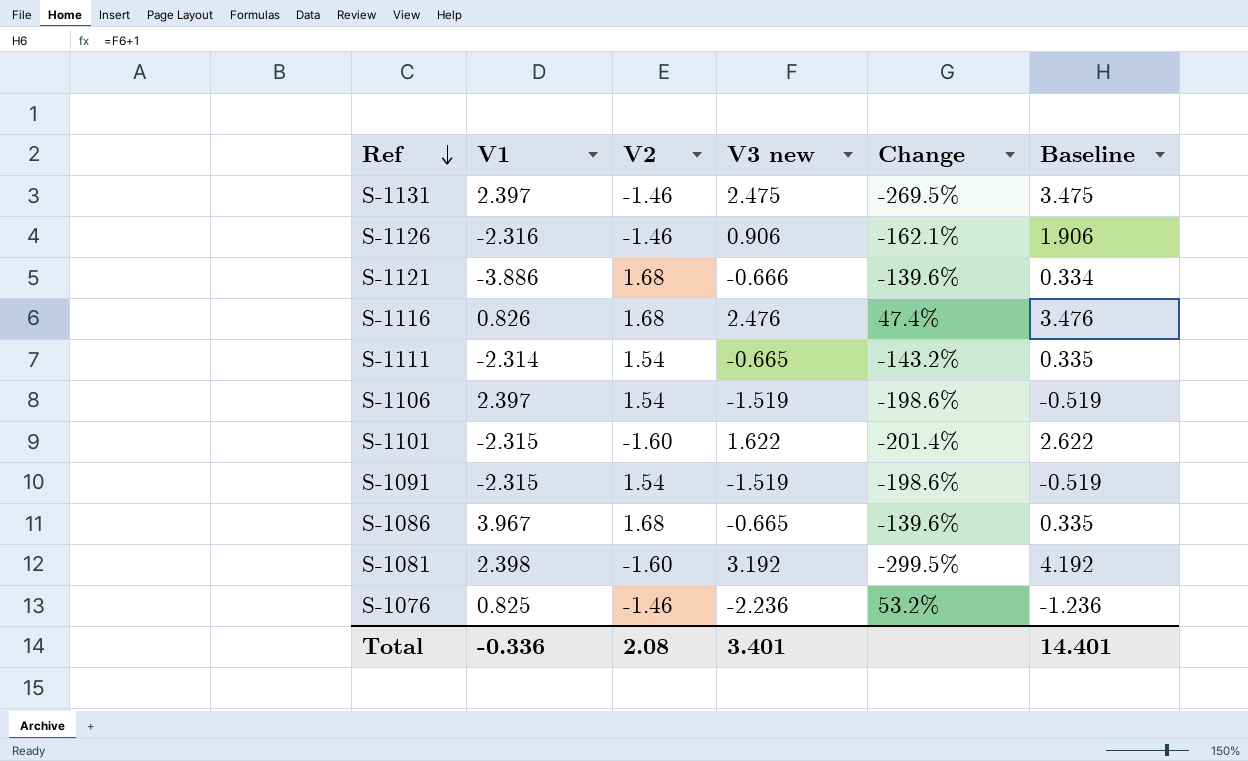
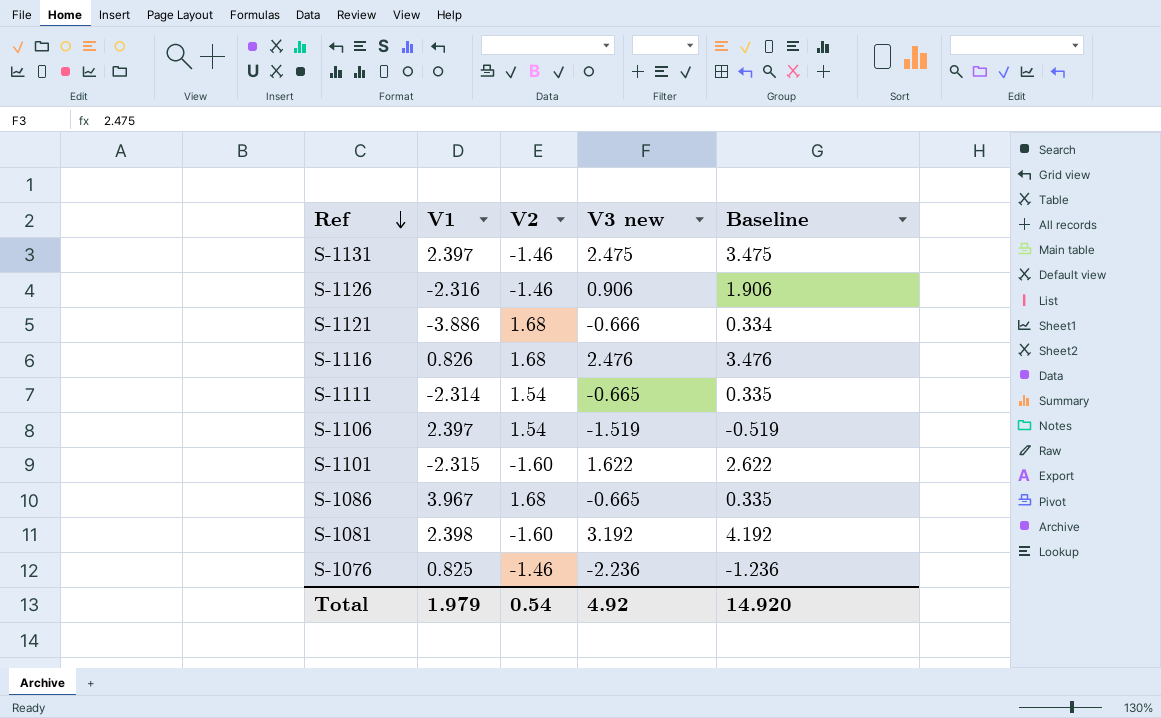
column Change | formula: ([V3 new] - [V2]) / [V2] -> none
row S-1091: -2.315 | 1.54 | -1.519 | -198.6% | -0.519 -> none
Total | V1: -0.336 -> 1.979
Total | V2: 2.08 -> 0.54
Total | V3 new: 3.401 -> 4.92
Total | Baseline: 14.401 -> 14.920

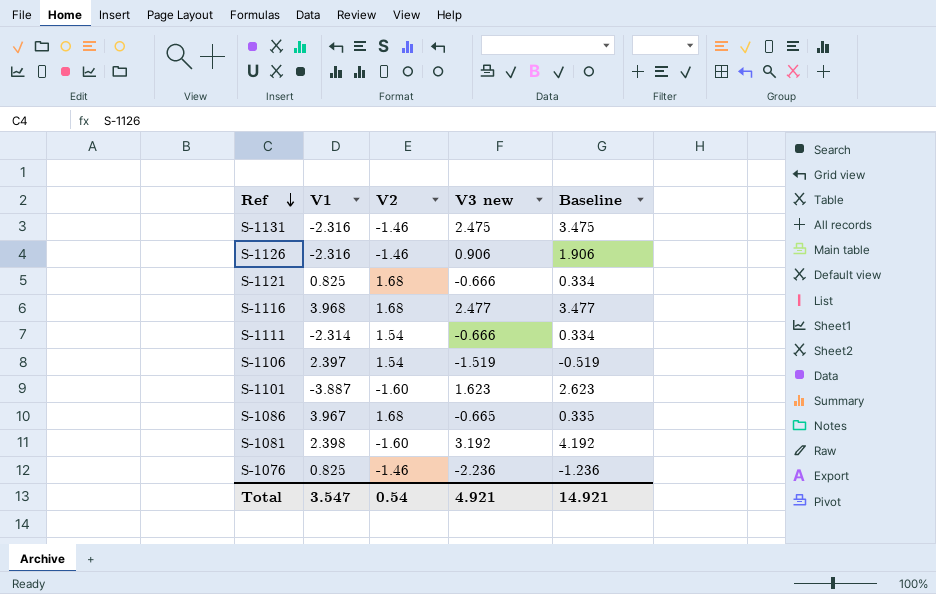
S-1131 | V1: 2.397 -> -2.316
S-1121 | V1: -3.886 -> 0.825
S-1116 | V1: 0.826 -> 3.968
S-1116 | V3 new: 2.476 -> 2.477
S-1116 | Baseline: 3.476 -> 3.477
S-1111 | V3 new: -0.665 -> -0.666
S-1111 | Baseline: 0.335 -> 0.334
S-1101 | V1: -2.315 -> -3.887
S-1101 | V3 new: 1.622 -> 1.623
S-1101 | Baseline: 2.622 -> 2.623
Total | V1: 1.979 -> 3.547
Total | V3 new: 4.92 -> 4.921
Total | Baseline: 14.920 -> 14.921

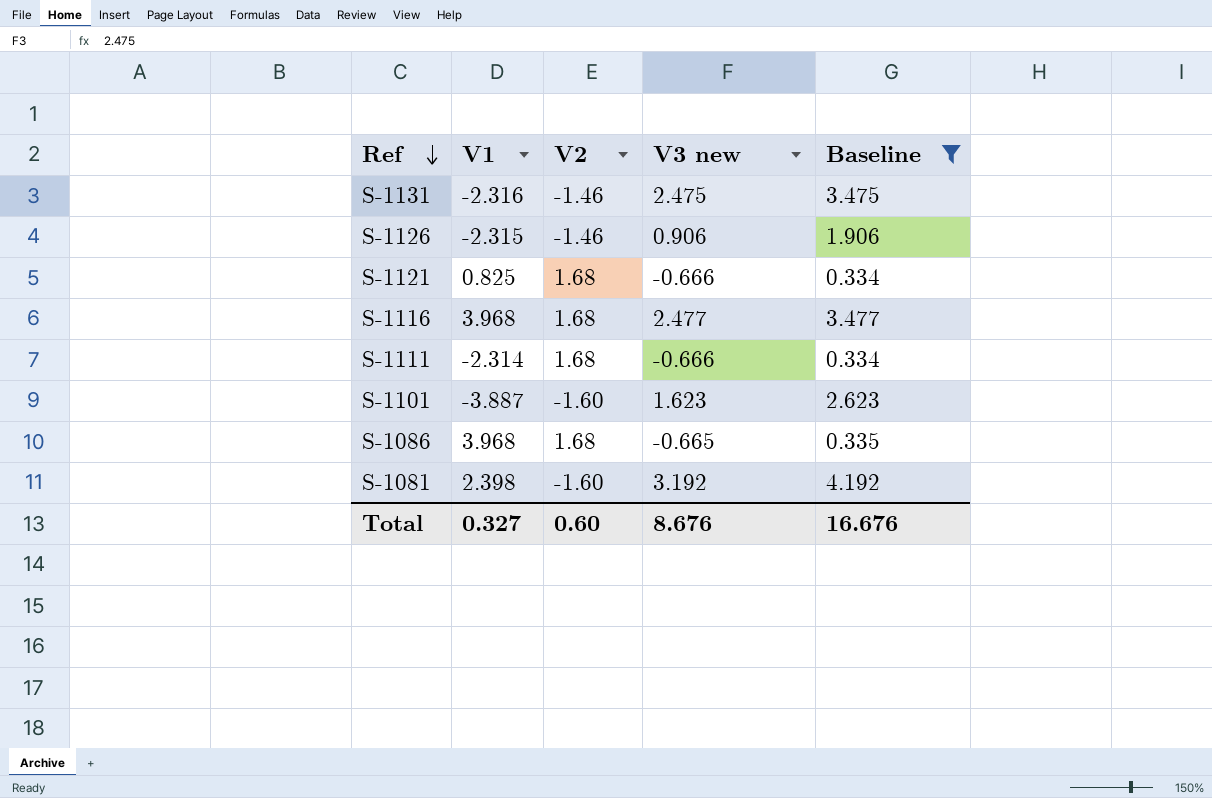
filter: none -> Baseline >= 0.334
S-1126 | V1: -2.316 -> -2.315
S-1111 | V2: 1.54 -> 1.68
S-1086 | V1: 3.967 -> 3.968
Total | V1: 3.547 -> 0.327
Total | V2: 0.54 -> 0.60
Total | V3 new: 4.921 -> 8.676
Total | Baseline: 14.921 -> 16.676

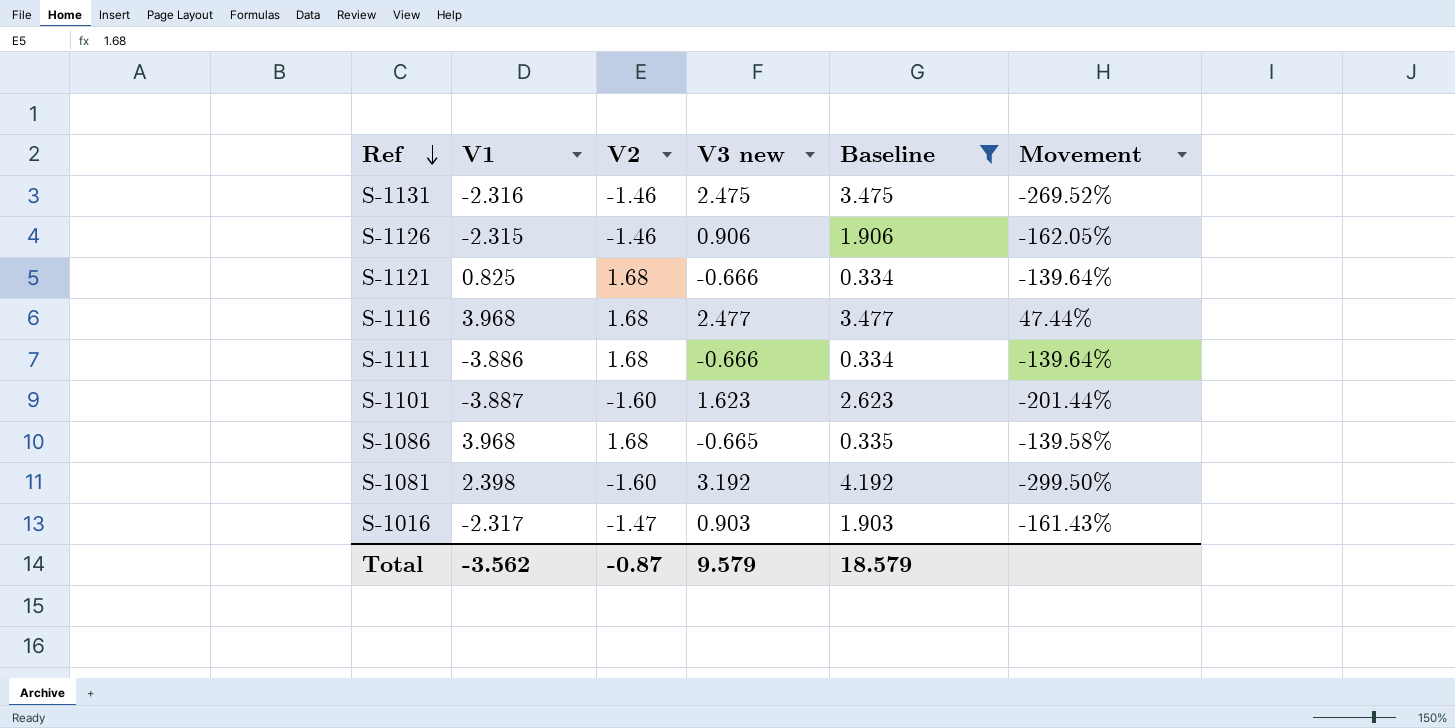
column Movement | formula: none -> ([V3 new] - [V2]) / [V2]
S-1111 | V1: -2.314 -> -3.886
row S-1016: none -> -2.317 | -1.47 | 0.903 | 1.903 | -161.43%
Total | V1: 0.327 -> -3.562
Total | V2: 0.60 -> -0.87
Total | V3 new: 8.676 -> 9.579
Total | Baseline: 16.676 -> 18.579

